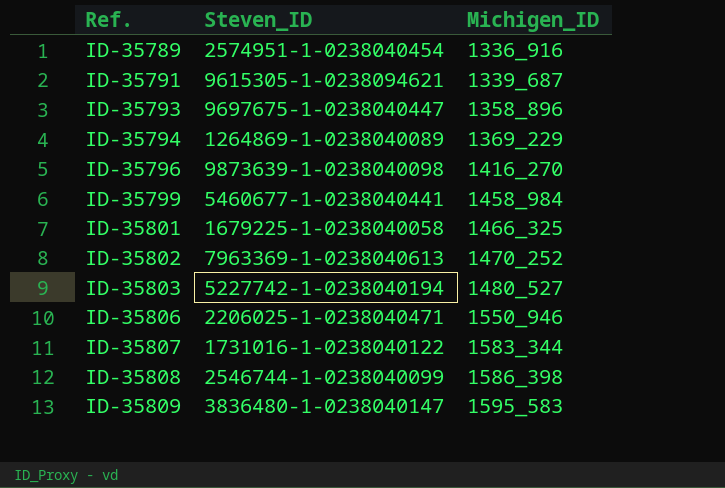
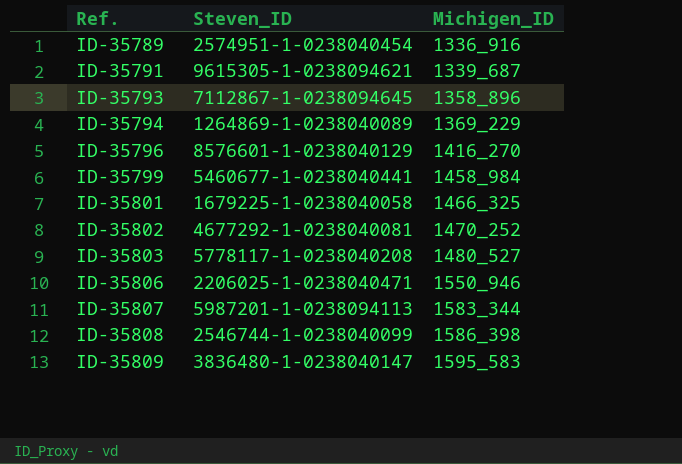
ID-35793 | Steven_ID: 9697675-1-0238040447 -> 7112867-1-0238094645
ID-35796 | Steven_ID: 9873639-1-0238040098 -> 8576601-1-0238040129
ID-35802 | Steven_ID: 7963369-1-0238040613 -> 4677292-1-0238040081
ID-35803 | Steven_ID: 5227742-1-0238040194 -> 5778117-1-0238040208
ID-35807 | Steven_ID: 1731016-1-0238040122 -> 5987201-1-0238094113

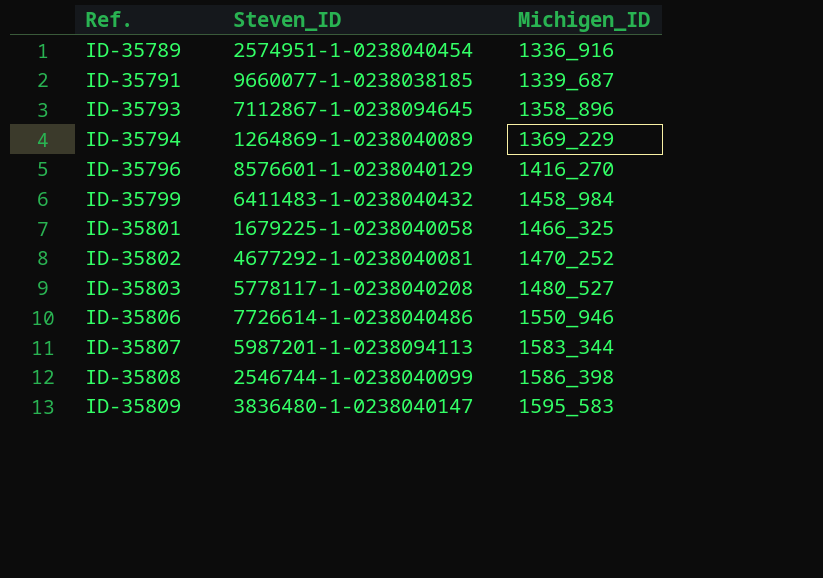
ID-35791 | Steven_ID: 9615305-1-0238094621 -> 9660077-1-0238038185
ID-35799 | Steven_ID: 5460677-1-0238040441 -> 6411483-1-0238040432
ID-35806 | Steven_ID: 2206025-1-0238040471 -> 7726614-1-0238040486

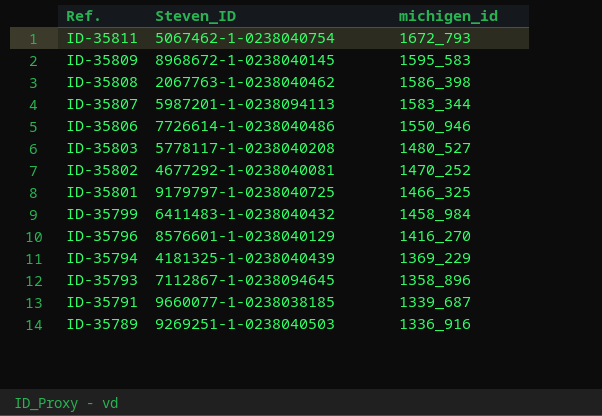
row order: Ref. ascending -> Ref. descending
column name: Michigen_ID -> michigen_id
row ID-35811: none -> 5067462-1-0238040754 | 1672_793
ID-35809 | Steven_ID: 3836480-1-0238040147 -> 8968672-1-0238040145
ID-35808 | Steven_ID: 2546744-1-0238040099 -> 2067763-1-0238040462
ID-35801 | Steven_ID: 1679225-1-0238040058 -> 9179797-1-0238040725
ID-35794 | Steven_ID: 1264869-1-0238040089 -> 4181325-1-0238040439
ID-35789 | Steven_ID: 2574951-1-0238040454 -> 9269251-1-0238040503

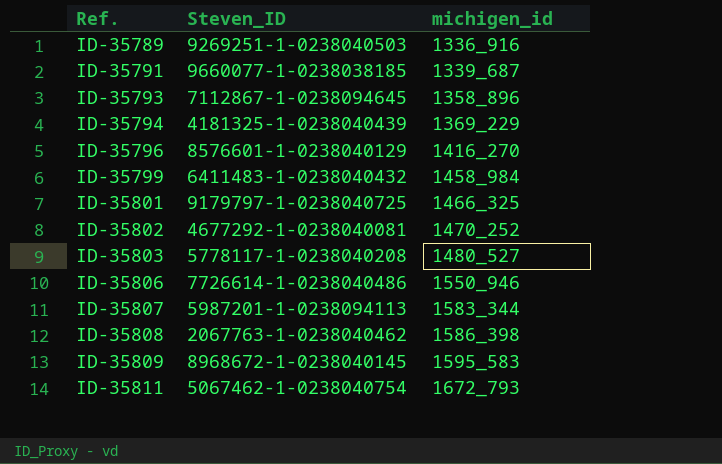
row order: Ref. descending -> Ref. ascending

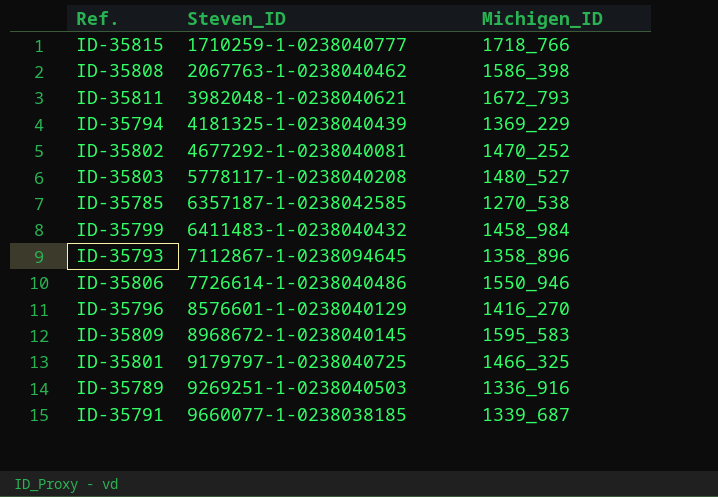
row order: Ref. ascending -> Steven_ID ascending
column name: michigen_id -> Michigen_ID
row ID-35807: 5987201-1-0238094113 | 1583_344 -> none
row ID-35815: none -> 1710259-1-0238040777 | 1718_766
ID-35811 | Steven_ID: 5067462-1-0238040754 -> 3982048-1-0238040621
row ID-35785: none -> 6357187-1-0238042585 | 1270_538

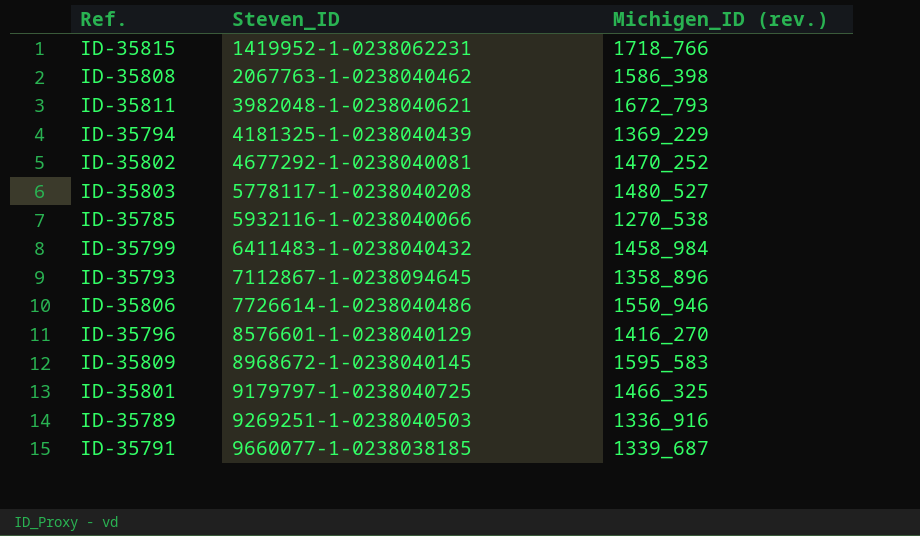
column name: Michigen_ID -> Michigen_ID (rev.)
ID-35815 | Steven_ID: 1710259-1-0238040777 -> 1419952-1-0238062231
ID-35785 | Steven_ID: 6357187-1-0238042585 -> 5932116-1-0238040066

